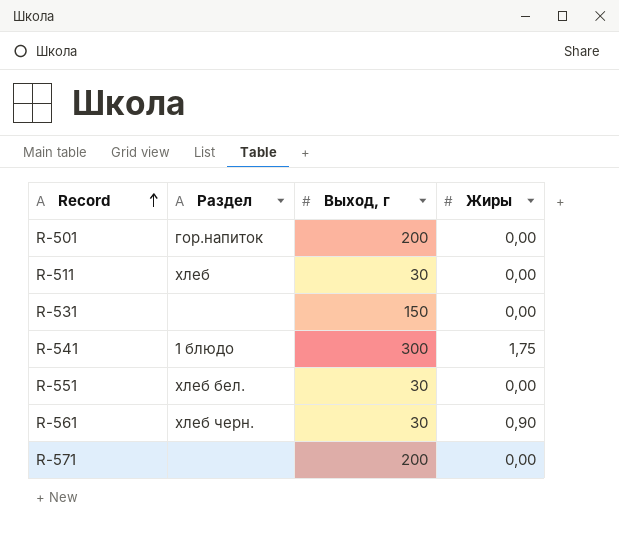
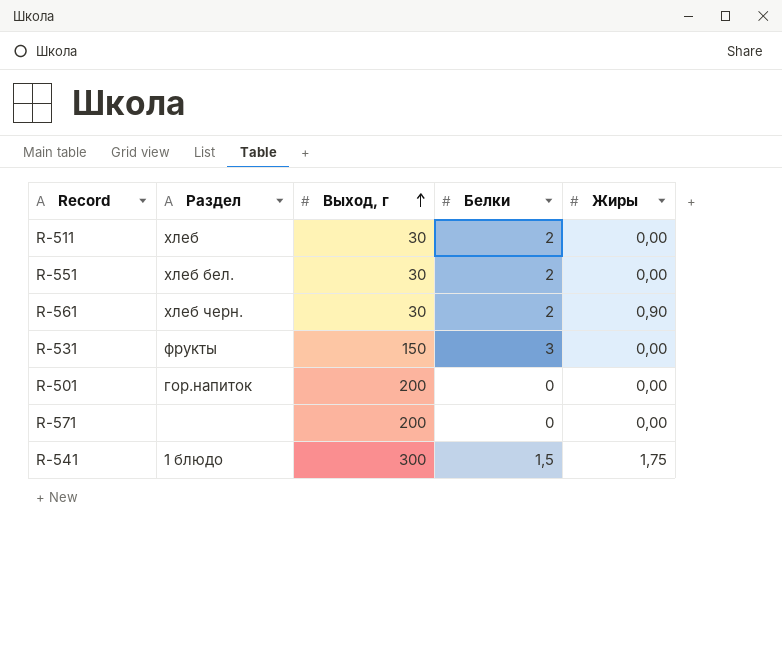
row order: Record ascending -> Выход, г ascending
column Белки | position: none -> 4
R-531 | Раздел: none -> фрукты

